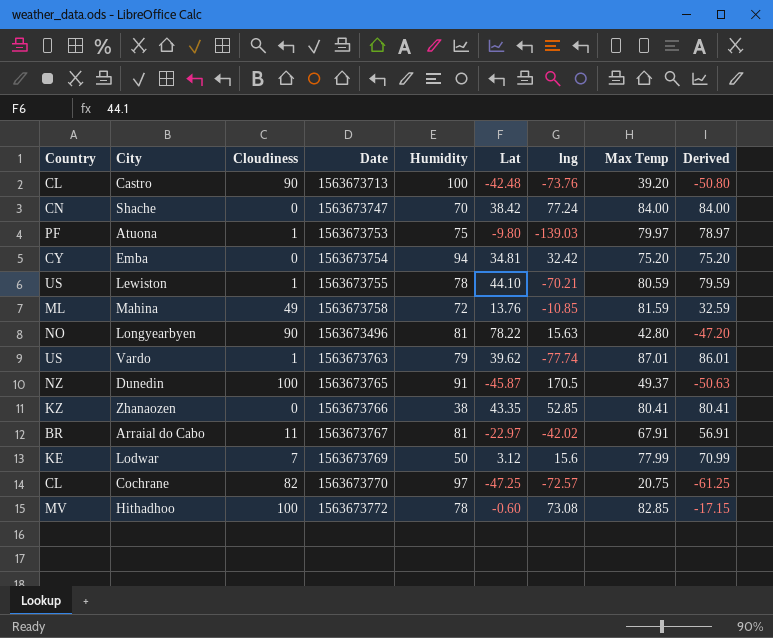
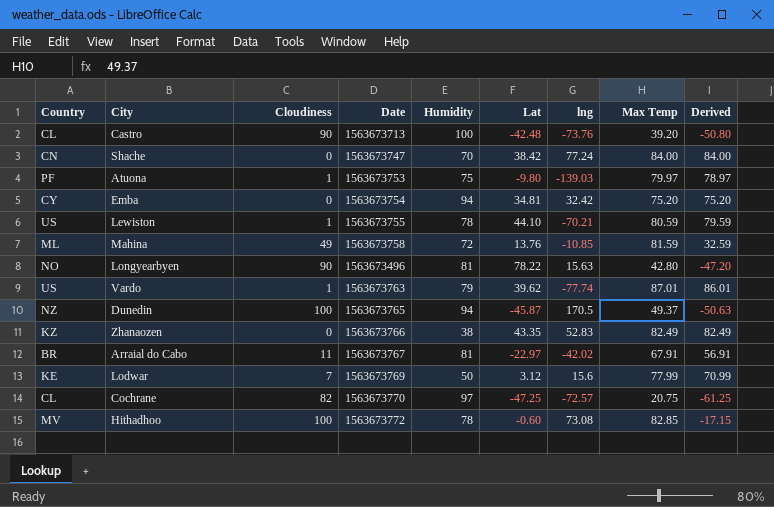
Dunedin | Humidity: 91 -> 94
Zhanaozen | lng: 52.85 -> 52.83
Zhanaozen | Max Temp: 80.41 -> 82.49
Zhanaozen | Derived: 80.41 -> 82.49

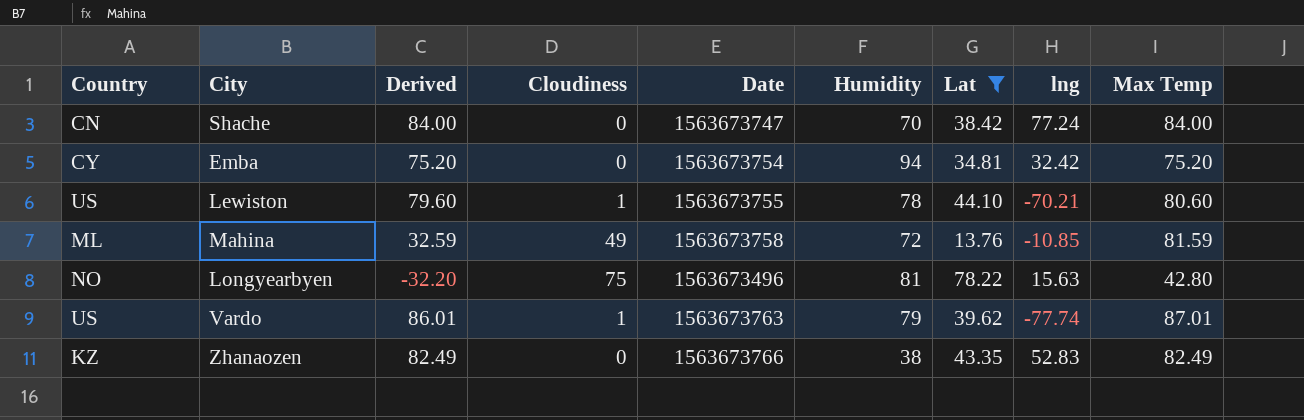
filter: none -> Lat >= 13.76
column Derived | position: 9 -> 3
Lewiston | Derived: 79.59 -> 79.60
Lewiston | Max Temp: 80.59 -> 80.60
Longyearbyen | Derived: -47.20 -> -32.20
Longyearbyen | Cloudiness: 90 -> 75

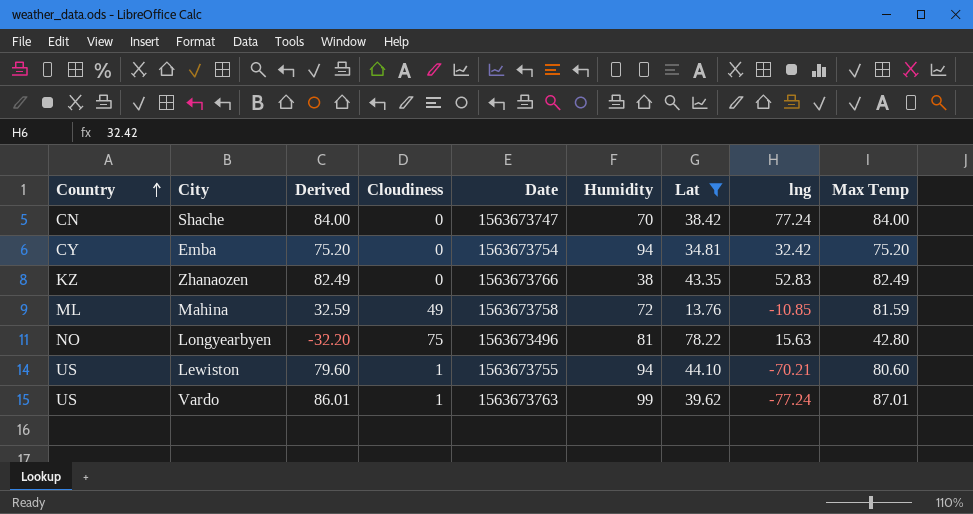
row order: none -> Country ascending
Lewiston | Humidity: 78 -> 94
Vardo | Humidity: 79 -> 99
Vardo | lng: -77.74 -> -77.24

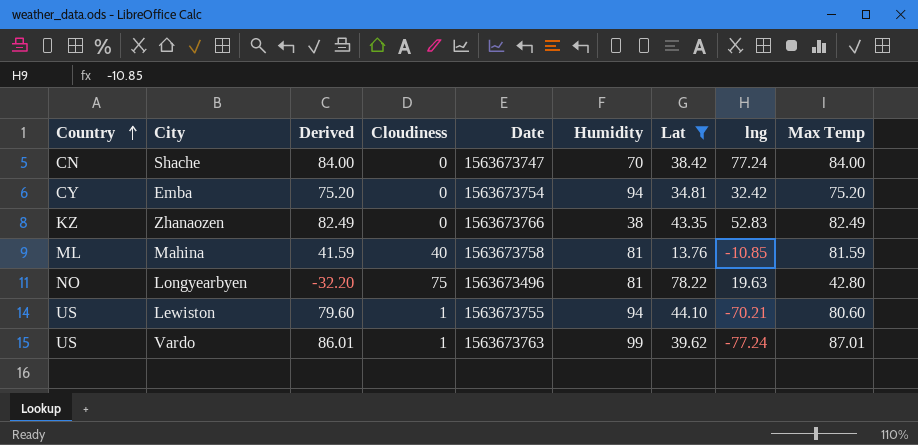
Mahina | Derived: 32.59 -> 41.59
Mahina | Cloudiness: 49 -> 40
Mahina | Humidity: 72 -> 81
Longyearbyen | lng: 15.63 -> 19.63

